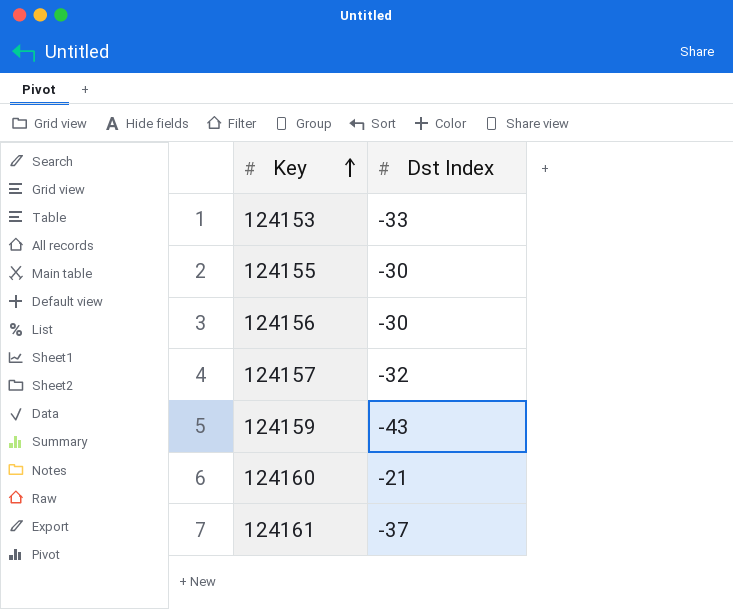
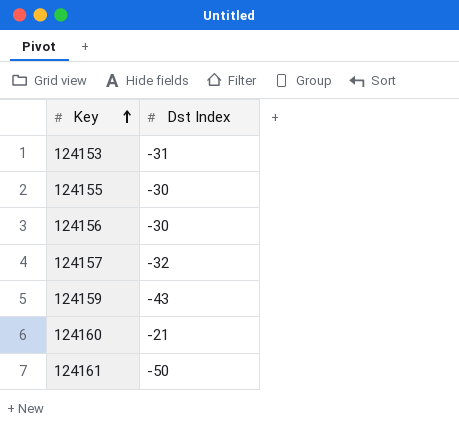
124153 | Dst Index: -33 -> -31
124161 | Dst Index: -37 -> -50

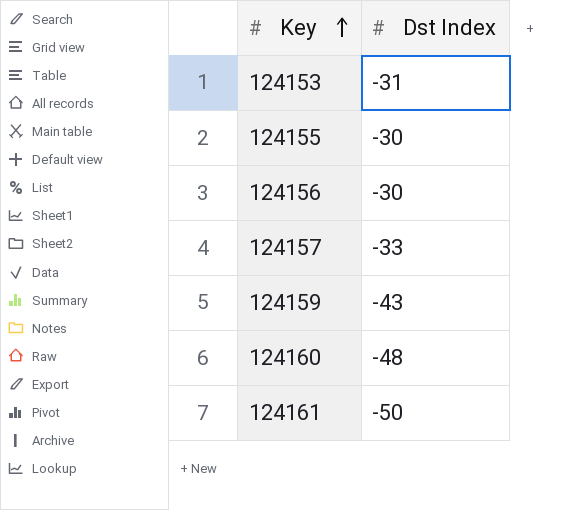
124157 | Dst Index: -32 -> -33
124160 | Dst Index: -21 -> -48

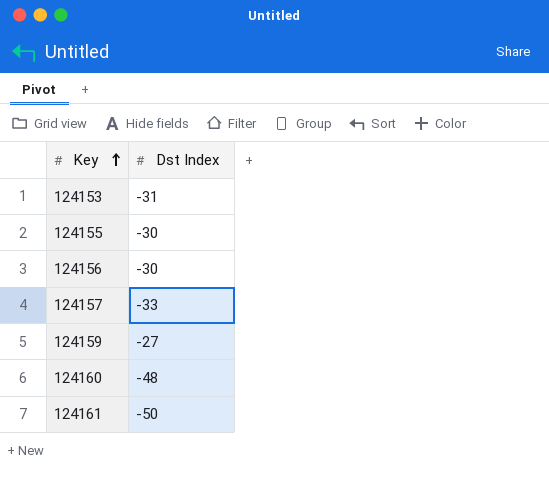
124159 | Dst Index: -43 -> -27

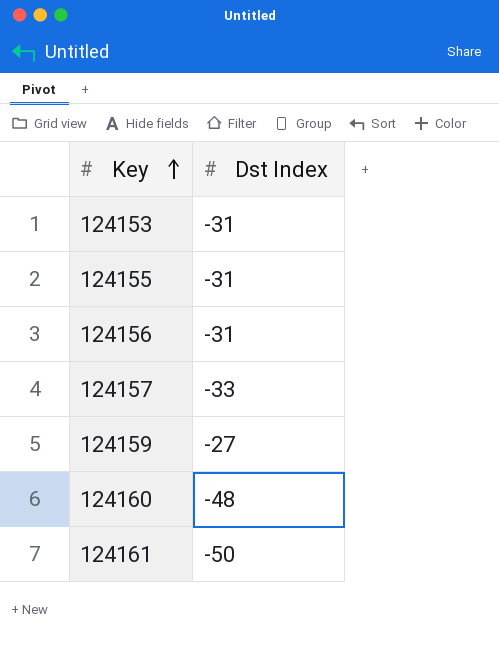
124155 | Dst Index: -30 -> -31
124156 | Dst Index: -30 -> -31

